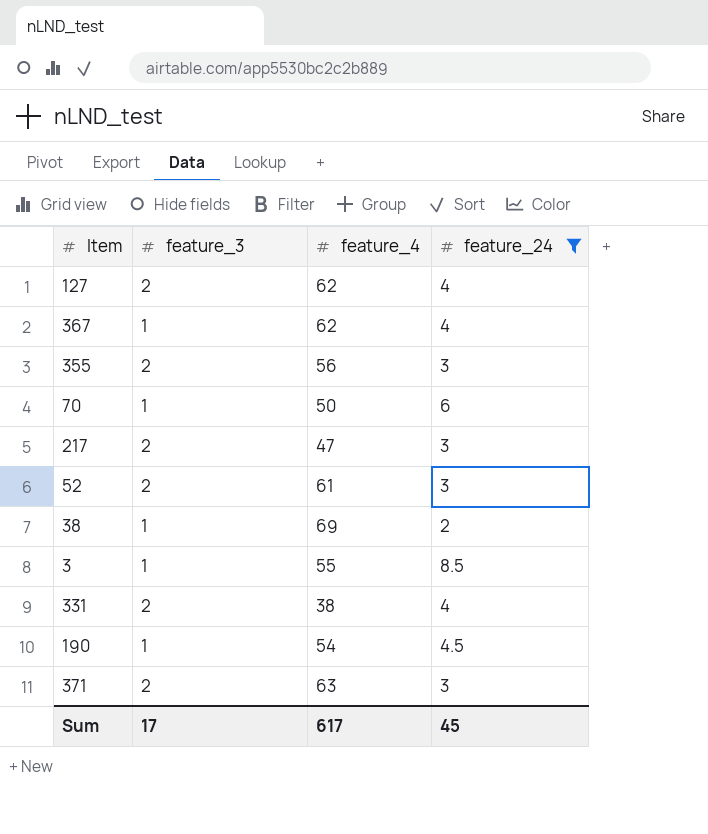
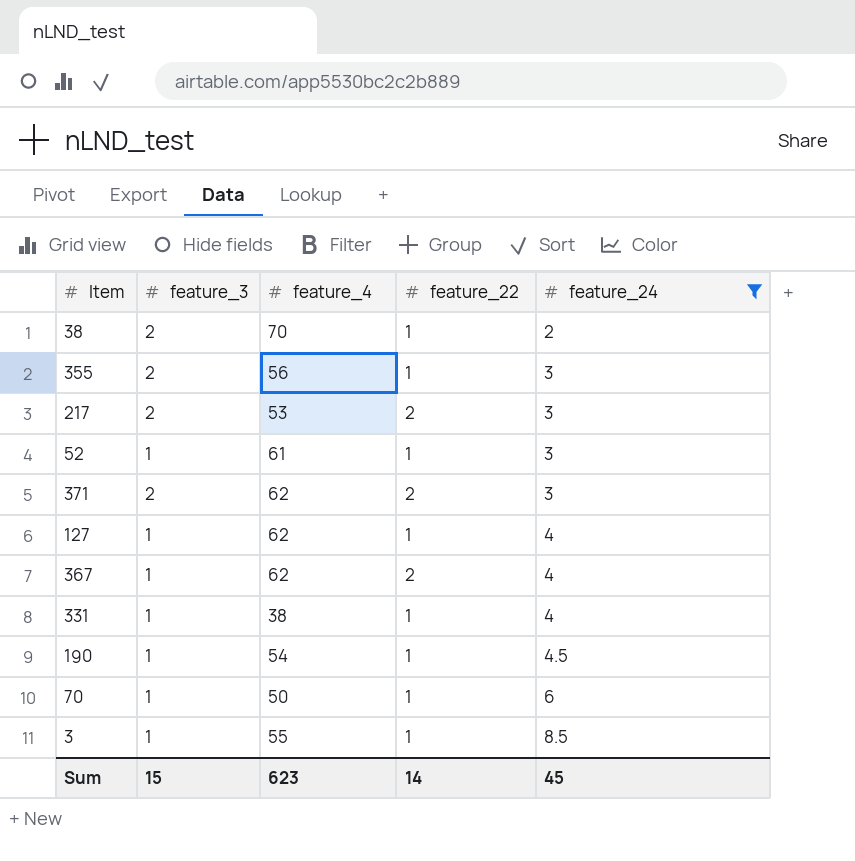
row order: none -> feature_24 ascending
column feature_22 | position: none -> 4
38 | feature_3: 1 -> 2
38 | feature_4: 69 -> 70
217 | feature_4: 47 -> 53
52 | feature_3: 2 -> 1
371 | feature_4: 63 -> 62
127 | feature_3: 2 -> 1
331 | feature_3: 2 -> 1
Sum | feature_3: 17 -> 15
Sum | feature_4: 617 -> 623

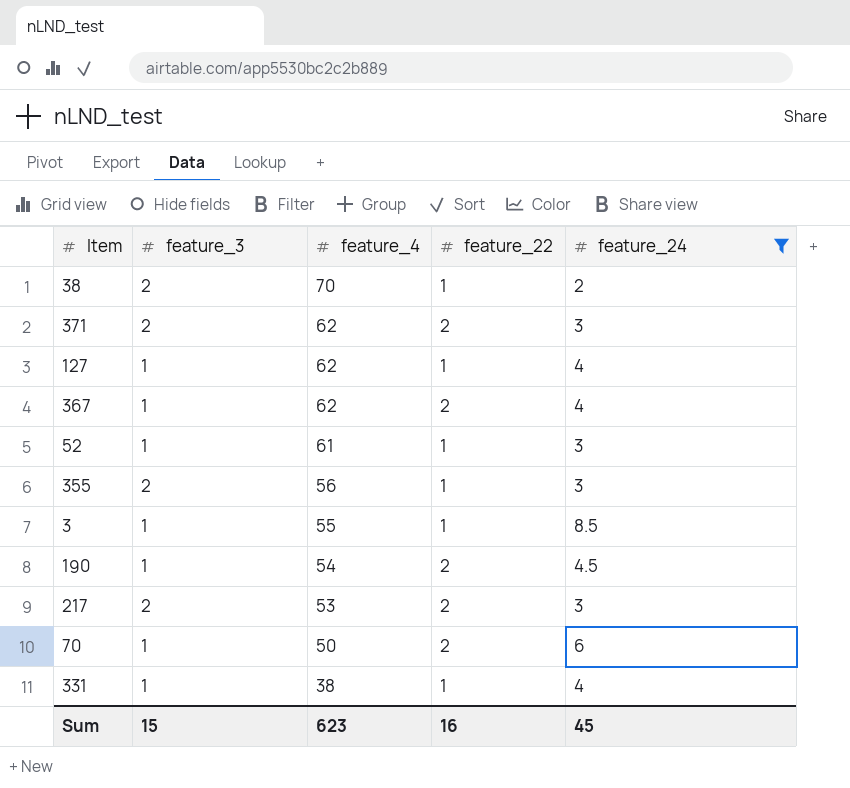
row order: feature_24 ascending -> feature_4 descending
190 | feature_22: 1 -> 2
70 | feature_22: 1 -> 2
Sum | feature_22: 14 -> 16

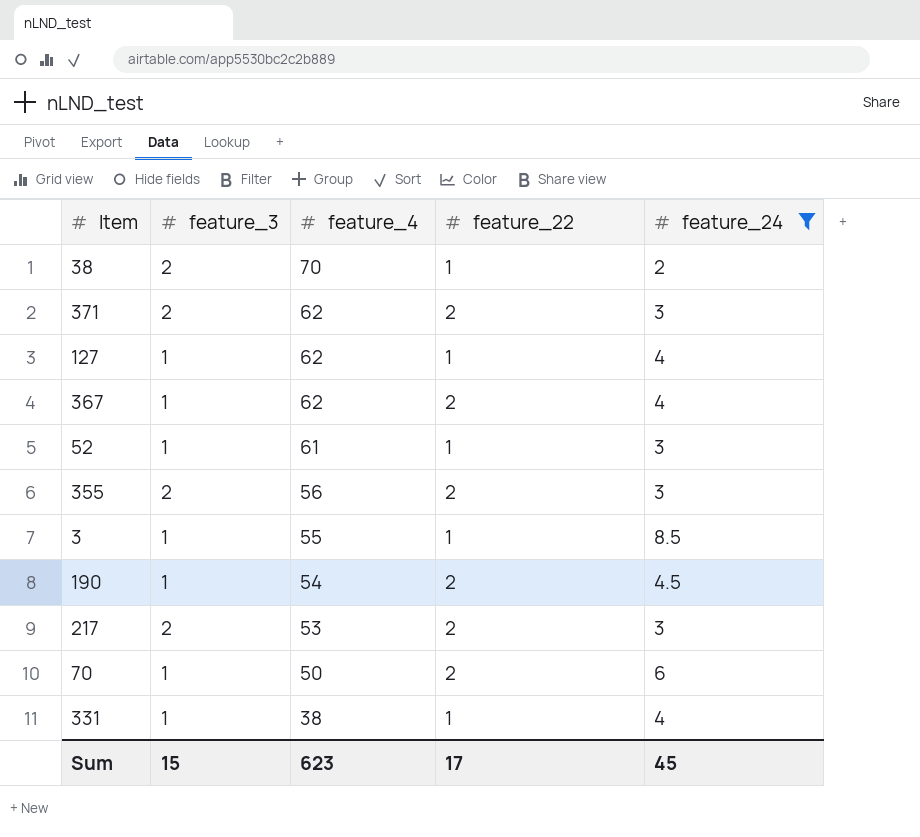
355 | feature_22: 1 -> 2
Sum | feature_22: 16 -> 17

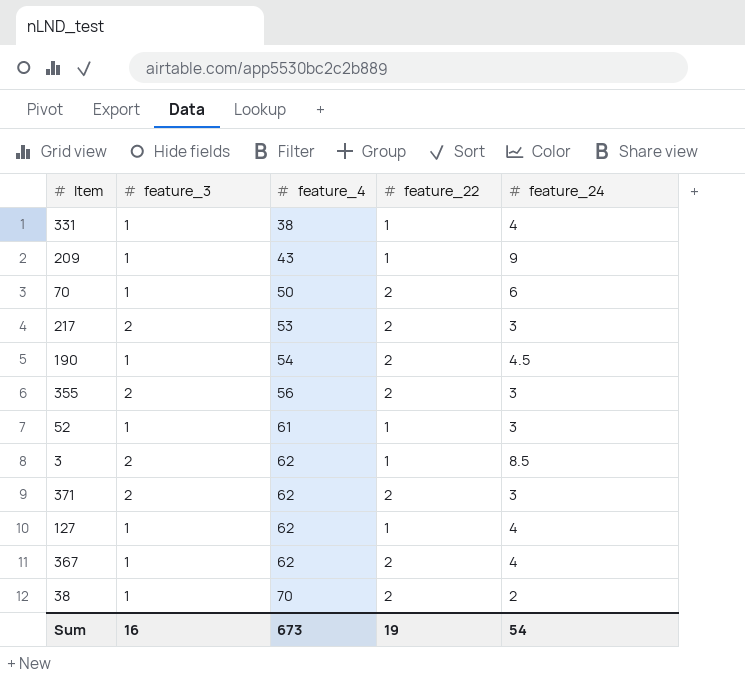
filter: feature_24 != 9 -> none
row order: feature_4 descending -> feature_4 ascending
3 | feature_3: 1 -> 2
3 | feature_4: 55 -> 62
38 | feature_3: 2 -> 1
38 | feature_22: 1 -> 2
Sum | feature_3: 15 -> 16
Sum | feature_4: 623 -> 673
Sum | feature_22: 17 -> 19
Sum | feature_24: 45 -> 54

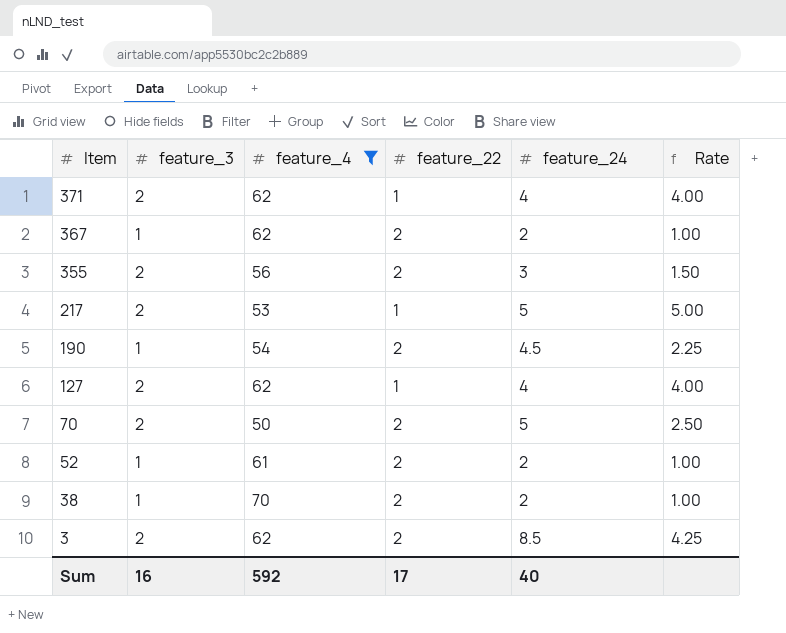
filter: none -> feature_4 >= 50
row order: feature_4 ascending -> Item descending
column Rate | formula: none -> [feature_24] / [feature_22]
371 | feature_22: 2 -> 1
371 | feature_24: 3 -> 4
367 | feature_24: 4 -> 2
217 | feature_22: 2 -> 1
217 | feature_24: 3 -> 5
127 | feature_3: 1 -> 2
70 | feature_3: 1 -> 2
70 | feature_24: 6 -> 5
52 | feature_22: 1 -> 2
52 | feature_24: 3 -> 2
3 | feature_22: 1 -> 2
Sum | feature_4: 673 -> 592
Sum | feature_22: 19 -> 17
Sum | feature_24: 54 -> 40

